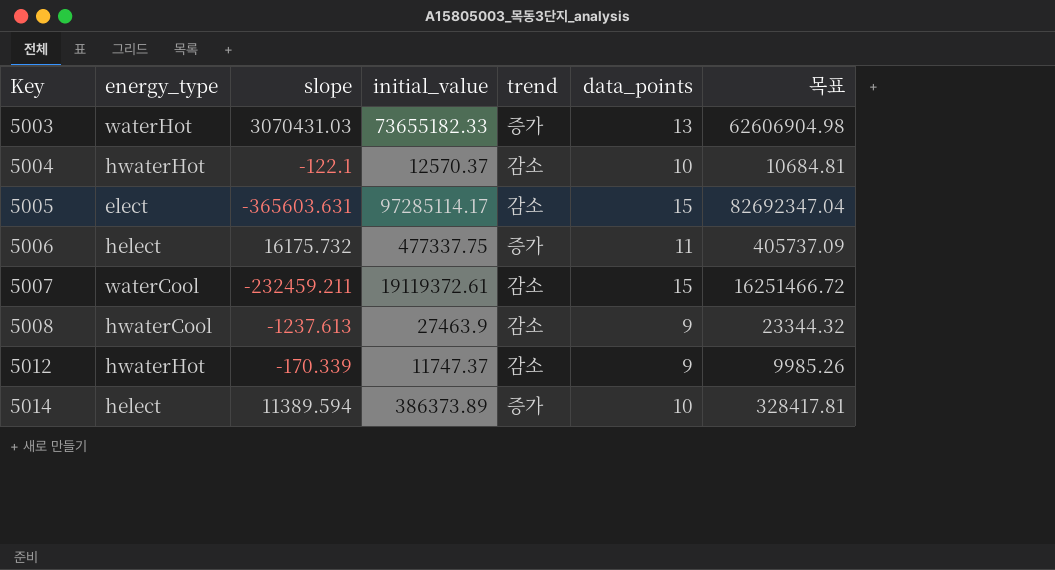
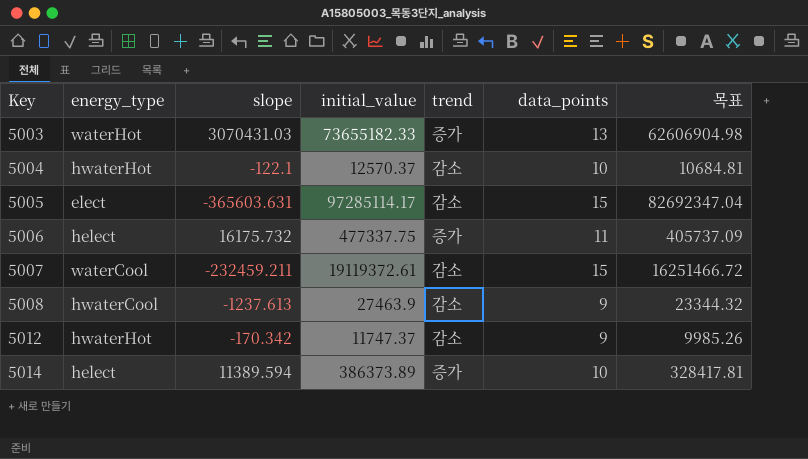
5012 | slope: -170.339 -> -170.342

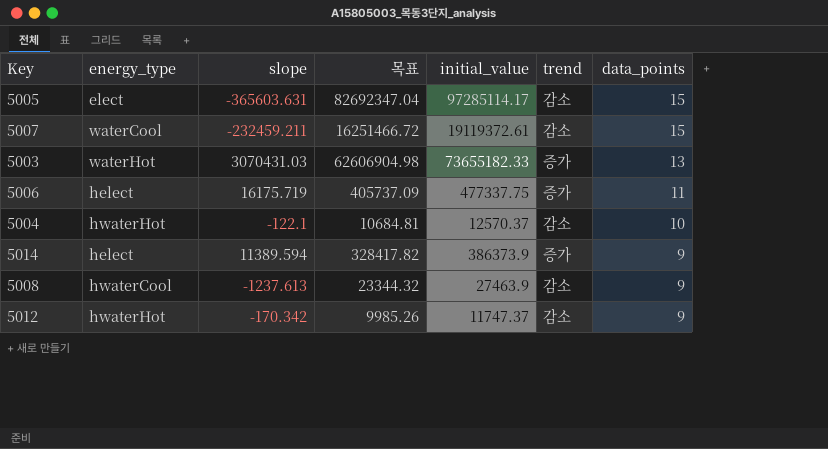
row order: Key ascending -> data_points descending
column 목표 | position: 7 -> 4
5006 | slope: 16175.732 -> 16175.719
5014 | 목표: 328417.81 -> 328417.82
5014 | initial_value: 386373.89 -> 386373.9
5014 | data_points: 10 -> 9

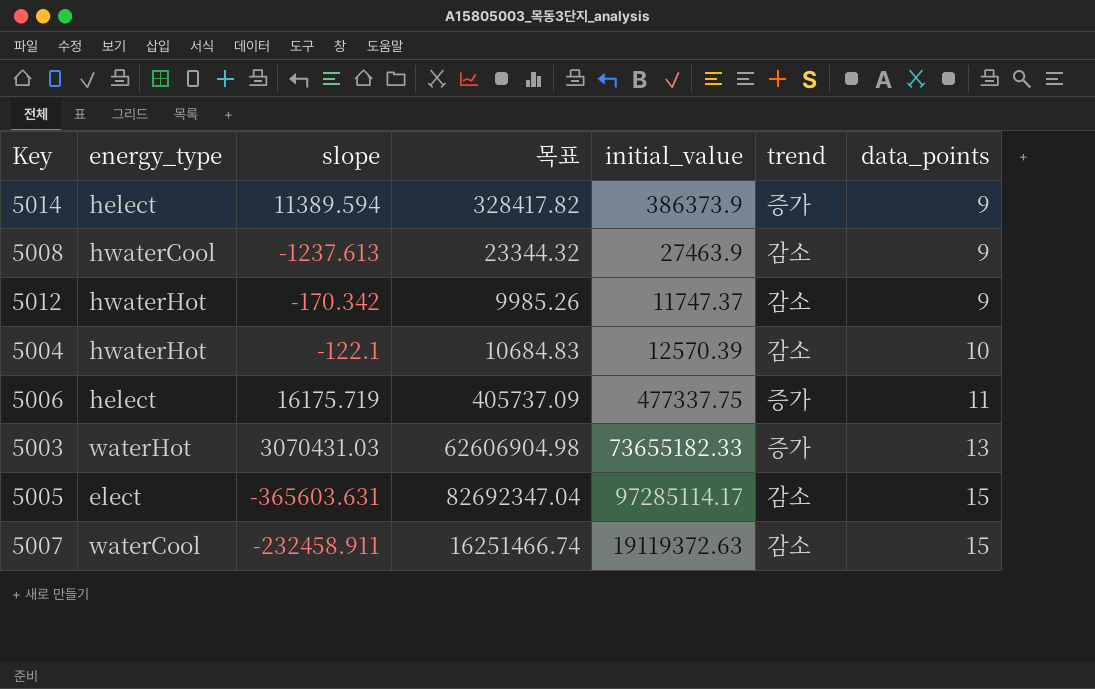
row order: data_points descending -> data_points ascending
5004 | 목표: 10684.81 -> 10684.83
5004 | initial_value: 12570.37 -> 12570.39
5007 | slope: -232459.211 -> -232458.911
5007 | 목표: 16251466.72 -> 16251466.74
5007 | initial_value: 19119372.61 -> 19119372.63

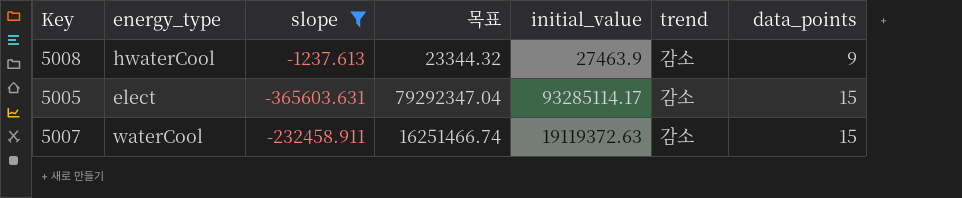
filter: none -> slope <= -1237.613
5005 | 목표: 82692347.04 -> 79292347.04
5005 | initial_value: 97285114.17 -> 93285114.17

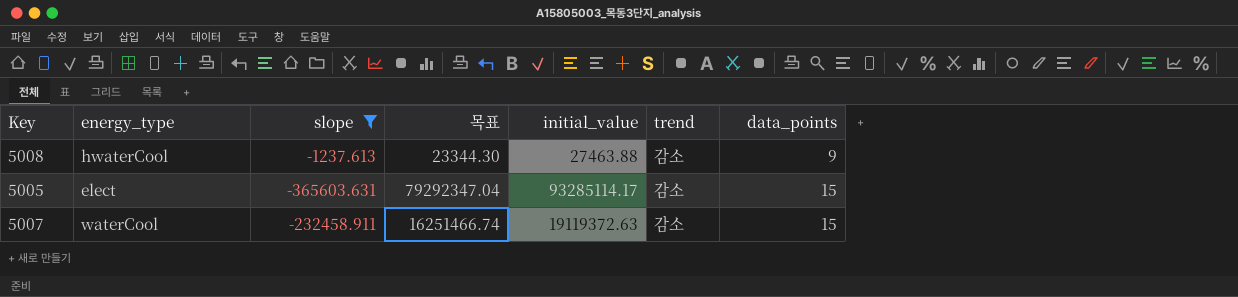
5008 | 목표: 23344.32 -> 23344.30
5008 | initial_value: 27463.9 -> 27463.88

